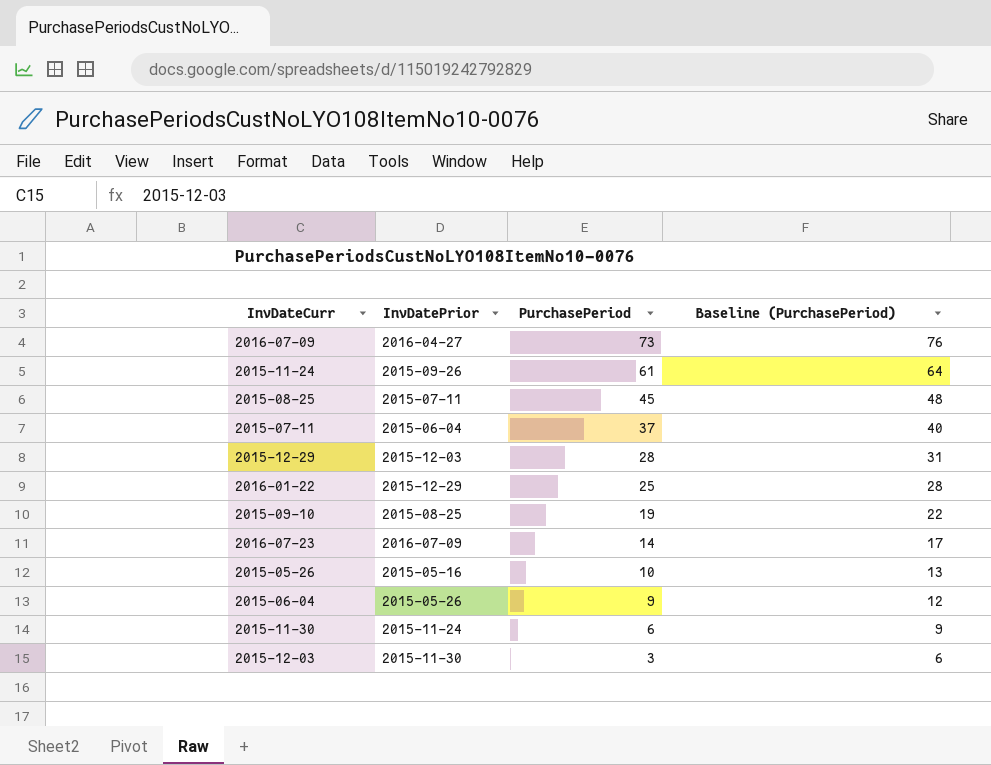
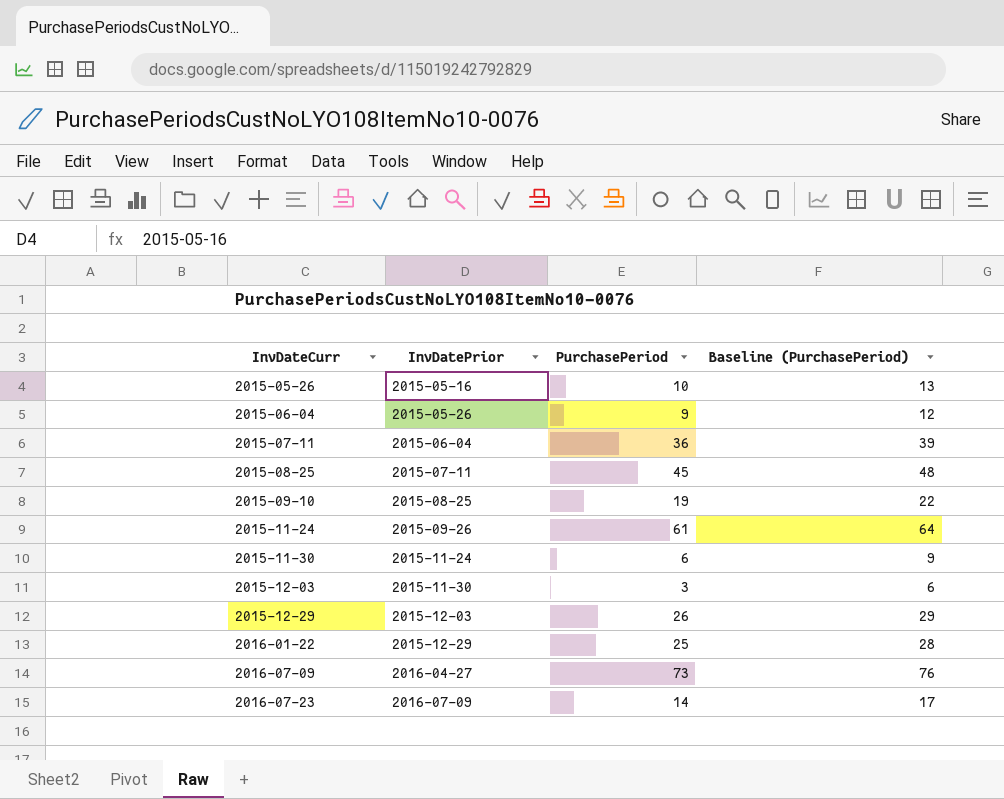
row order: PurchasePeriod descending -> InvDateCurr ascending
2015-07-11 | PurchasePeriod: 37 -> 36
2015-07-11 | Baseline (PurchasePeriod): 40 -> 39
2015-12-29 | PurchasePeriod: 28 -> 26
2015-12-29 | Baseline (PurchasePeriod): 31 -> 29

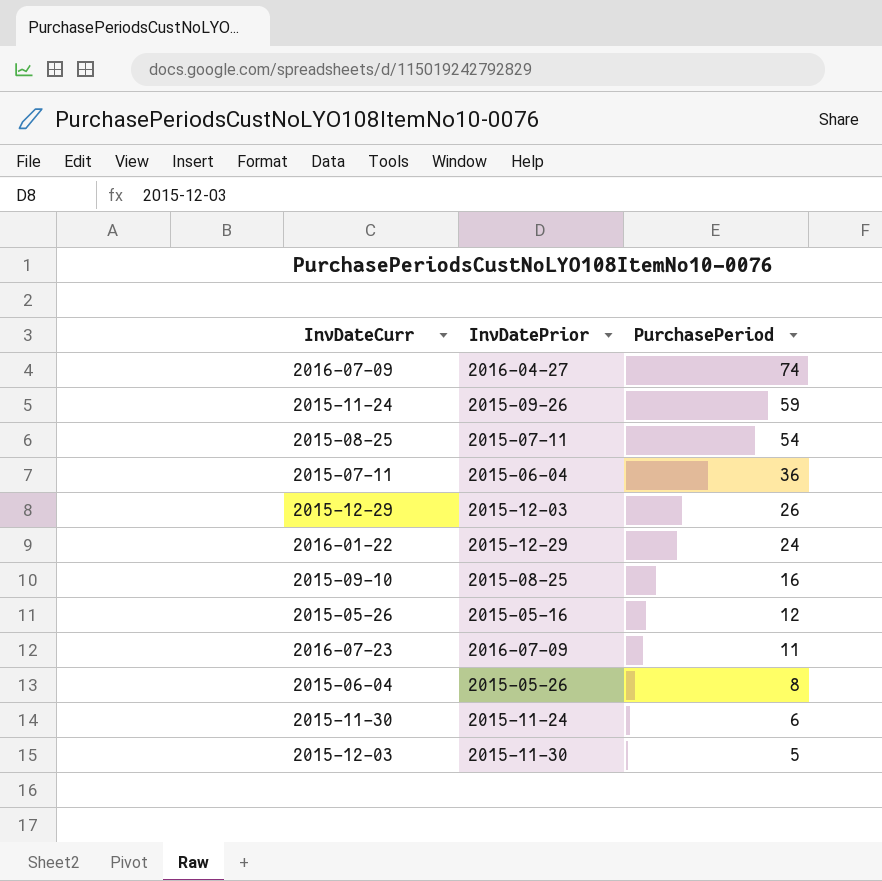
row order: InvDateCurr ascending -> PurchasePeriod descending
column Baseline (PurchasePeriod) | formula: [PurchasePeriod] + 3 -> none
2016-07-09 | PurchasePeriod: 73 -> 74
2015-11-24 | PurchasePeriod: 61 -> 59
2015-08-25 | PurchasePeriod: 45 -> 54
2016-01-22 | PurchasePeriod: 25 -> 24
2015-09-10 | PurchasePeriod: 19 -> 16
2015-05-26 | PurchasePeriod: 10 -> 12
2016-07-23 | PurchasePeriod: 14 -> 11
2015-06-04 | PurchasePeriod: 9 -> 8
2015-12-03 | PurchasePeriod: 3 -> 5

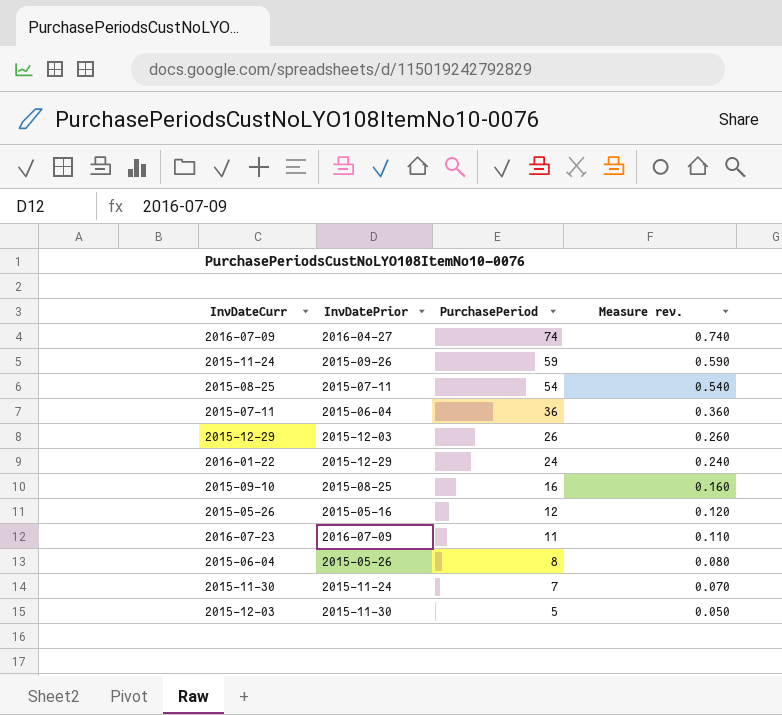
column Measure rev. | formula: none -> [PurchasePeriod] * 0.01
2015-11-30 | PurchasePeriod: 6 -> 7

